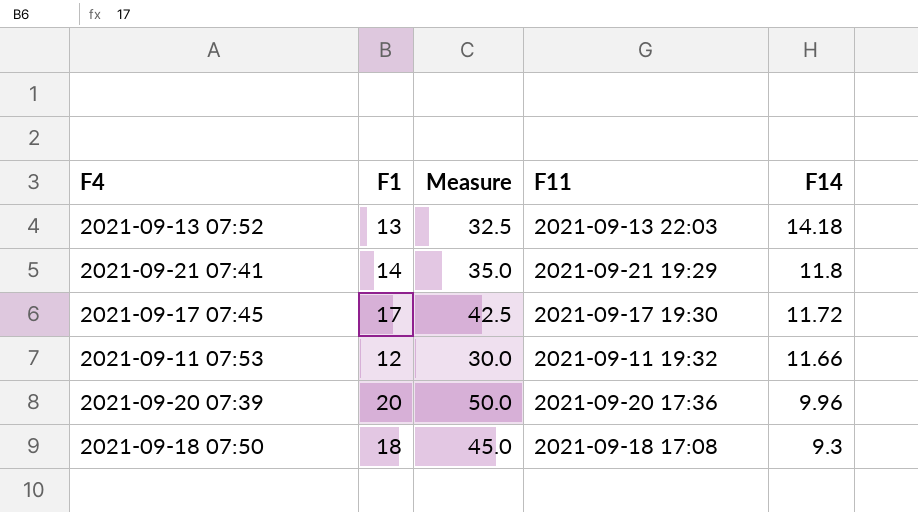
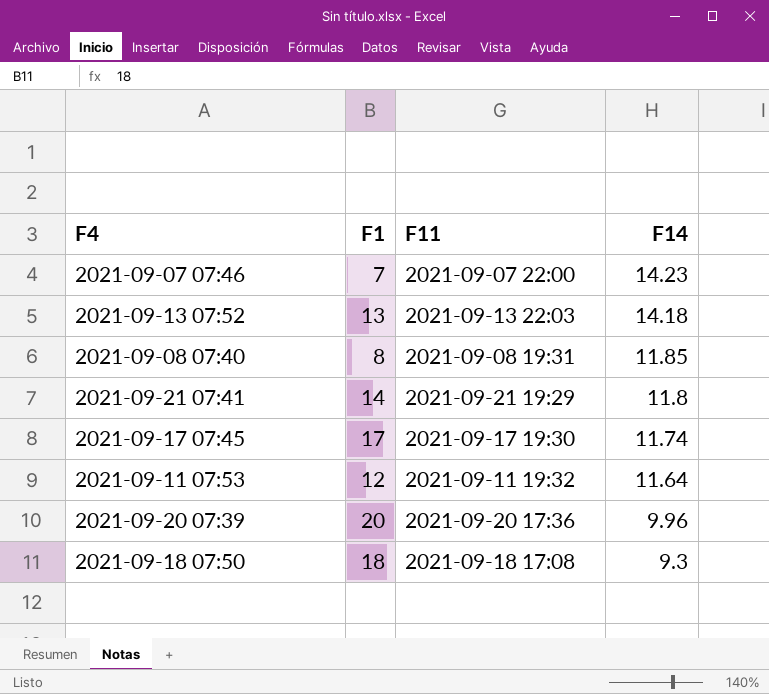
column Measure | formula: [F1] * 2.5 -> none
row 2021-09-07 07:46: none -> 7 | 2021-09-07 22:00 | 14.23
row 2021-09-08 07:40: none -> 8 | 2021-09-08 19:31 | 11.85
2021-09-17 07:45 | F14: 11.72 -> 11.74
2021-09-11 07:53 | F14: 11.66 -> 11.64

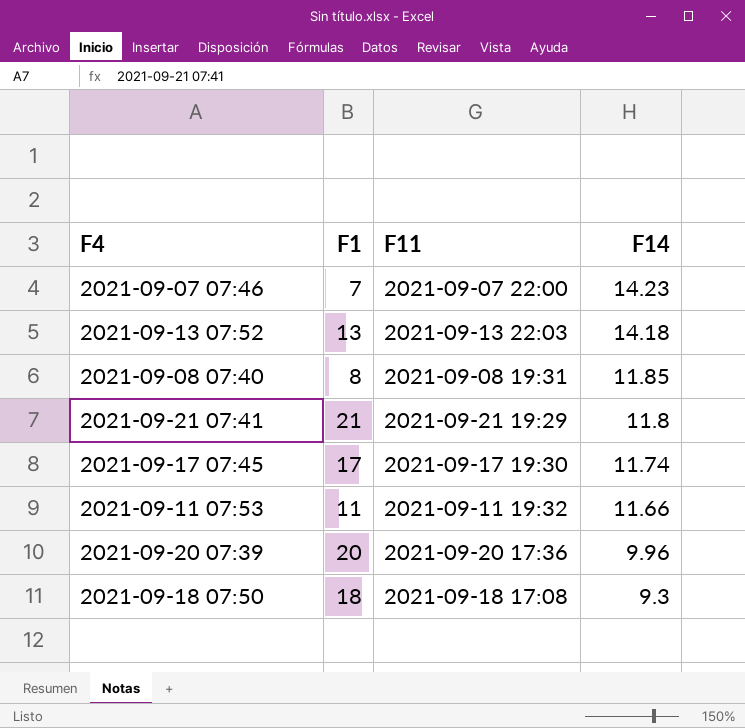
2021-09-21 07:41 | F1: 14 -> 21
2021-09-11 07:53 | F1: 12 -> 11
2021-09-11 07:53 | F14: 11.64 -> 11.66

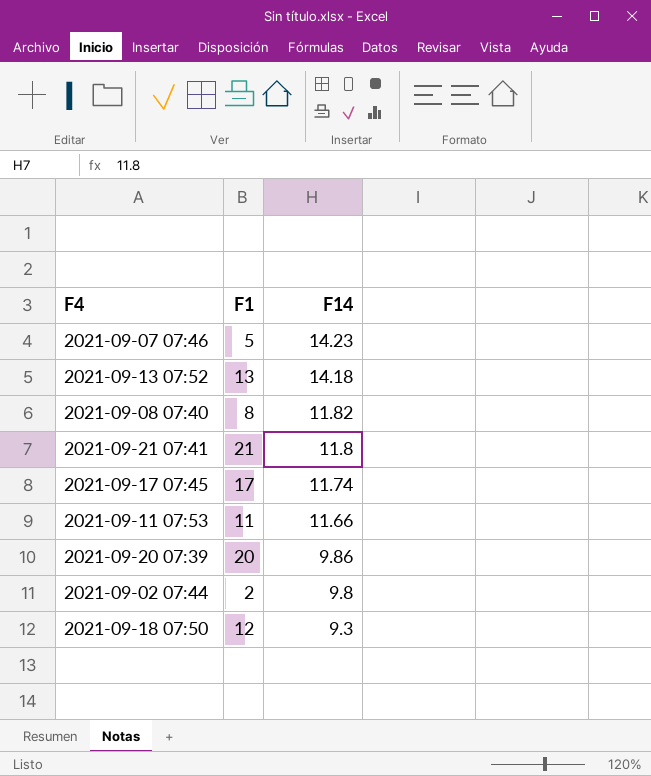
column F11 | position: 3 -> none
2021-09-07 07:46 | F1: 7 -> 5
2021-09-08 07:40 | F14: 11.85 -> 11.82
2021-09-20 07:39 | F14: 9.96 -> 9.86
row 2021-09-02 07:44: none -> 2 | 9.8
2021-09-18 07:50 | F1: 18 -> 12

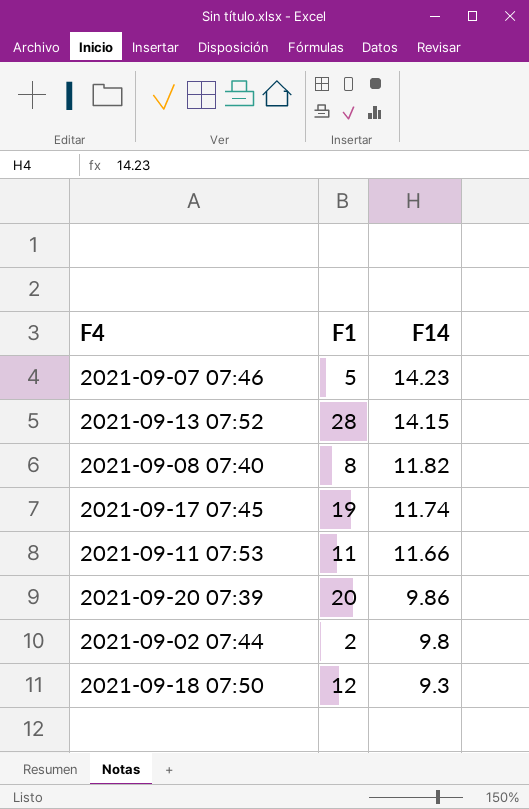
row 2021-09-21 07:41: 21 | 11.8 -> none
2021-09-13 07:52 | F1: 13 -> 28
2021-09-13 07:52 | F14: 14.18 -> 14.15
2021-09-17 07:45 | F1: 17 -> 19

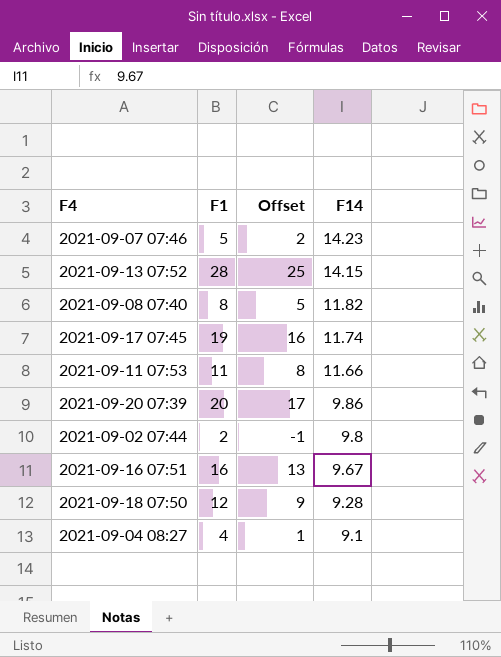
column Offset | formula: none -> [F1] - 3
row 2021-09-16 07:51: none -> 16 | 13 | 9.67
2021-09-18 07:50 | F14: 9.3 -> 9.28
row 2021-09-04 08:27: none -> 4 | 1 | 9.1

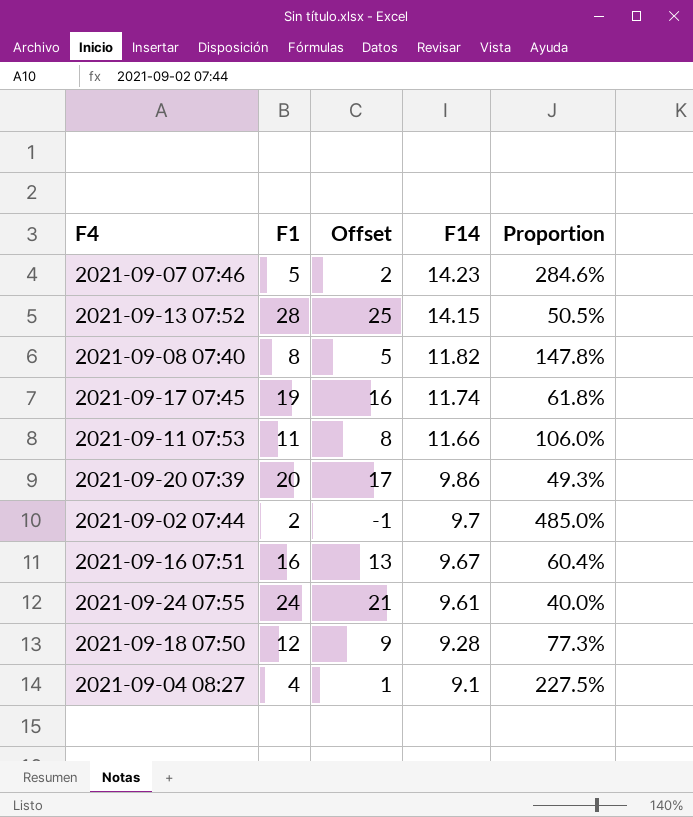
column Proportion | formula: none -> [F14] / [F1]
2021-09-02 07:44 | F14: 9.8 -> 9.7
row 2021-09-24 07:55: none -> 24 | 21 | 9.61 | 40.0%

